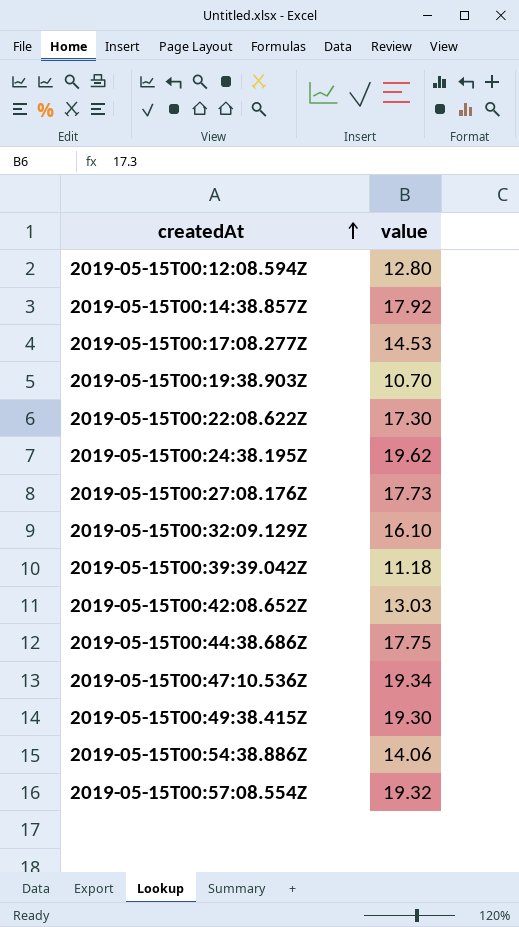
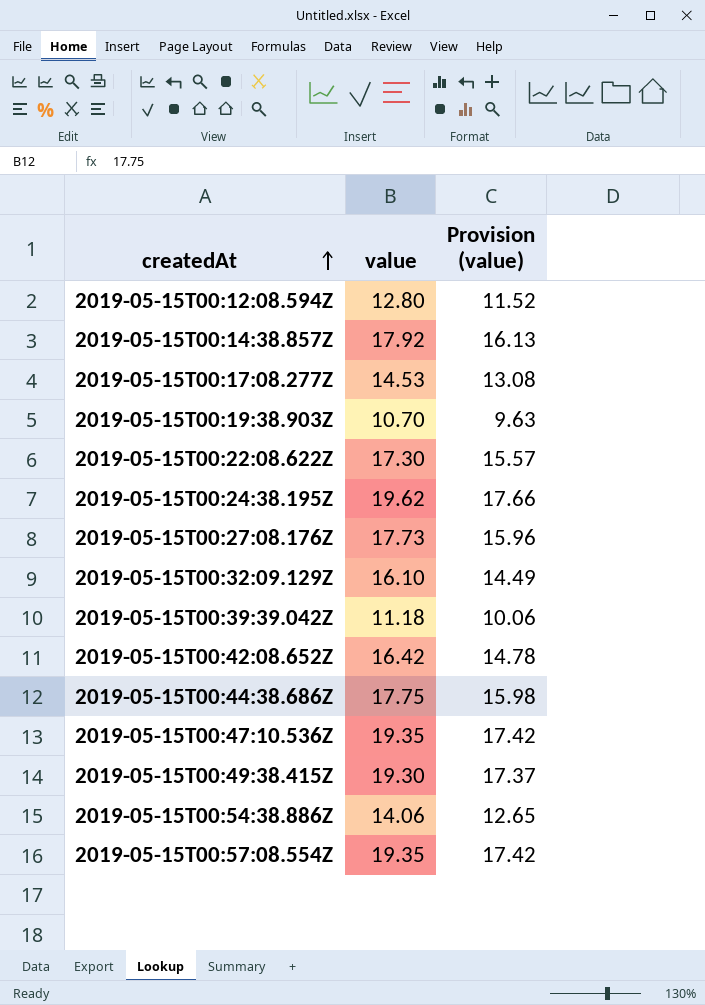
column Provision (value) | formula: none -> [value] * 0.9
2019-05-15T00:42:08.652Z | value: 13.03 -> 16.42
2019-05-15T00:47:10.536Z | value: 19.34 -> 19.35
2019-05-15T00:57:08.554Z | value: 19.32 -> 19.35

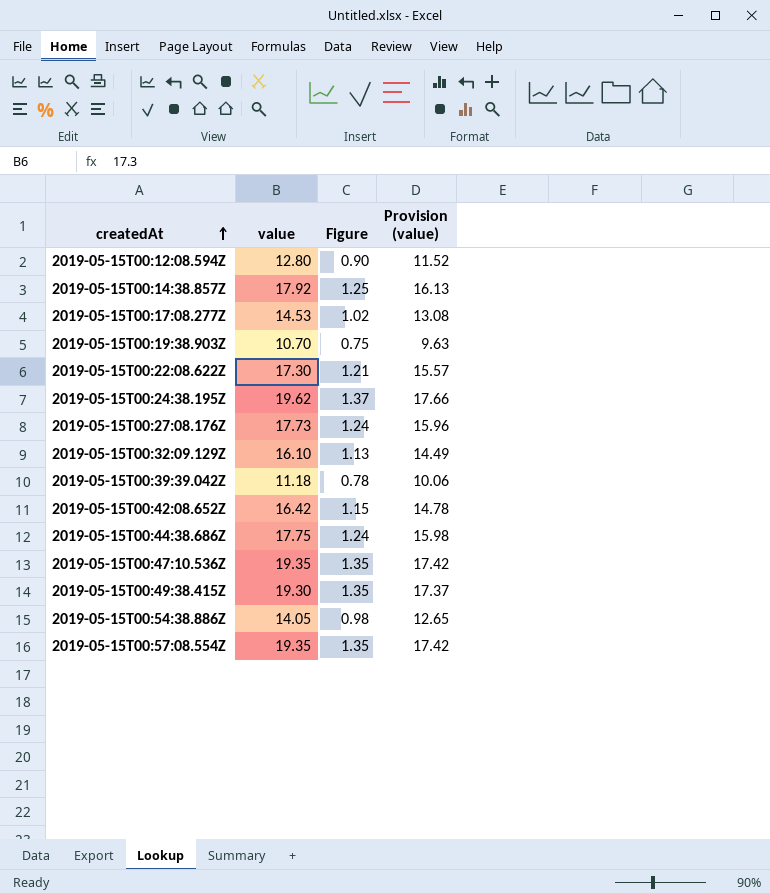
column Figure | formula: none -> [value] * 0.07
2019-05-15T00:54:38.886Z | value: 14.06 -> 14.05

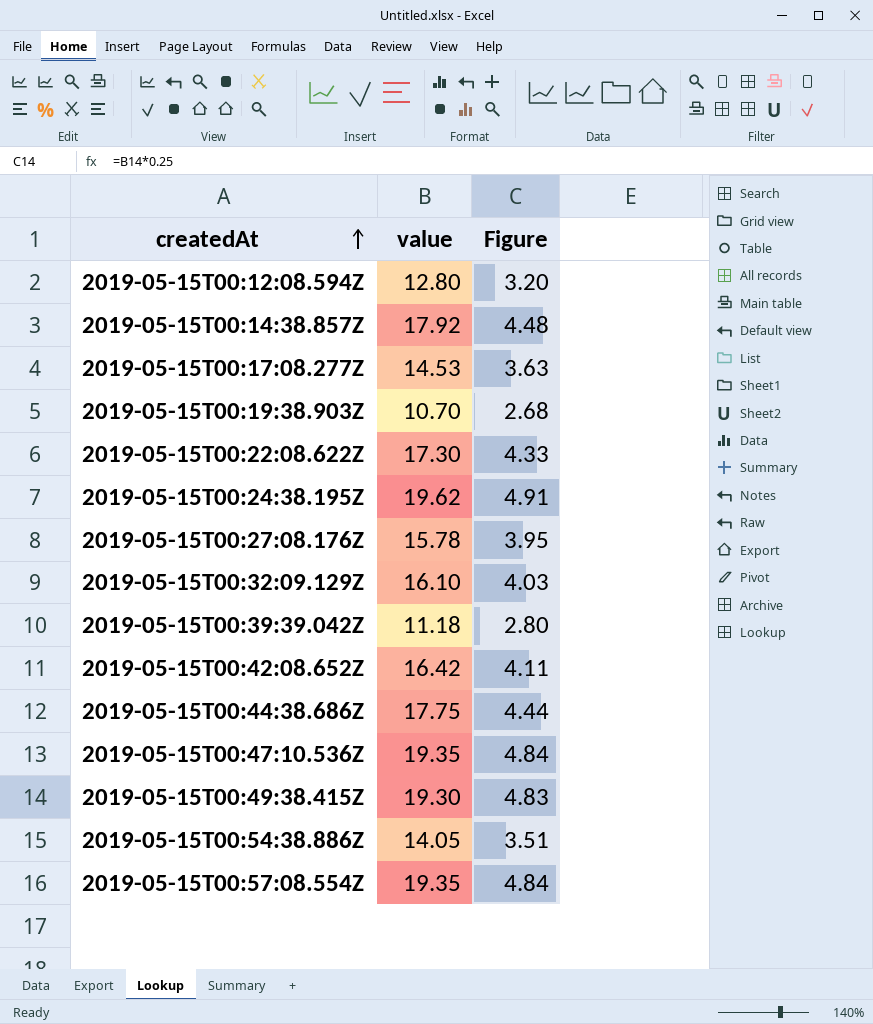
column Provision (value) | formula: [value] * 0.9 -> none
column Figure | formula: [value] * 0.07 -> [value] * 0.25
2019-05-15T00:27:08.176Z | value: 17.73 -> 15.78

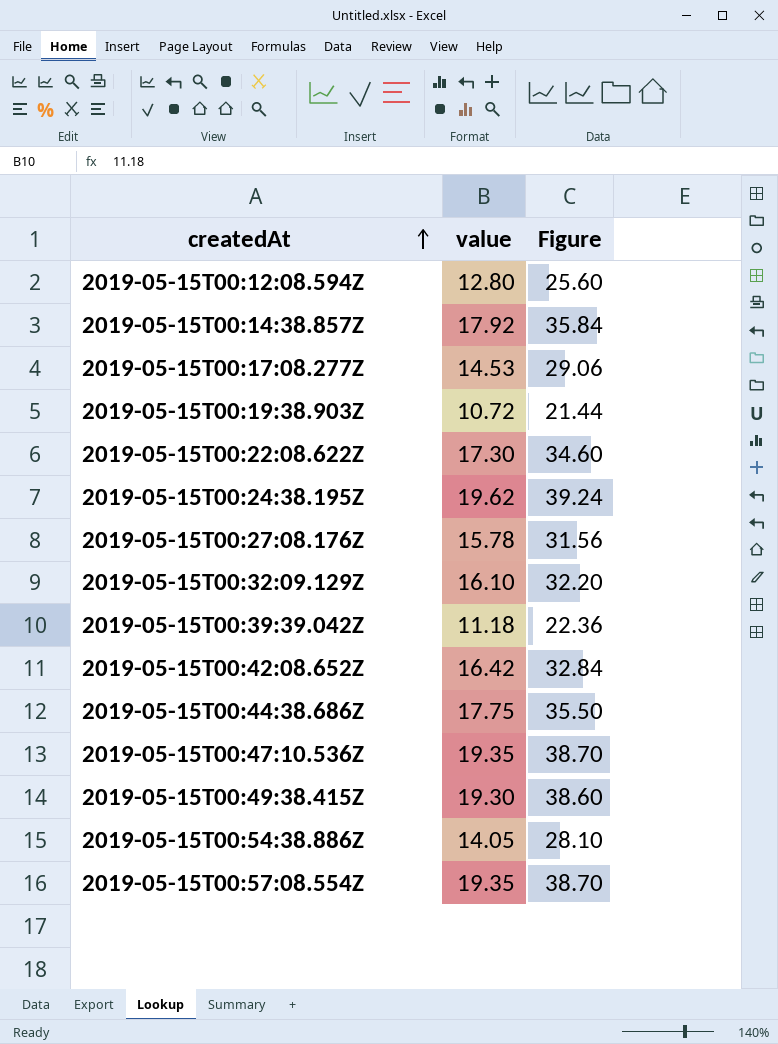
column Figure | formula: [value] * 0.25 -> [value] * 2
2019-05-15T00:19:38.903Z | value: 10.70 -> 10.72

